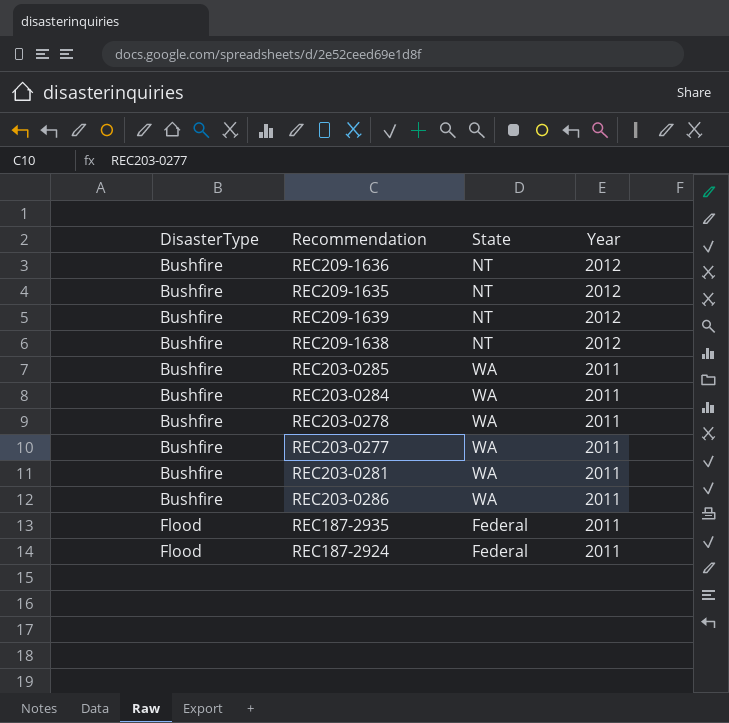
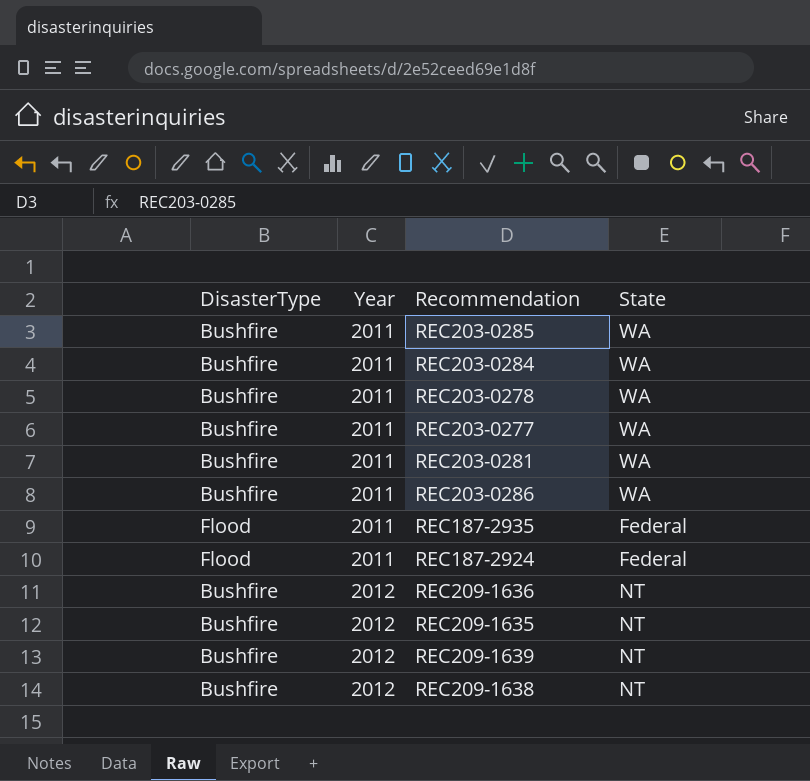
row order: DisasterType ascending -> Year ascending
column Year | position: 4 -> 2

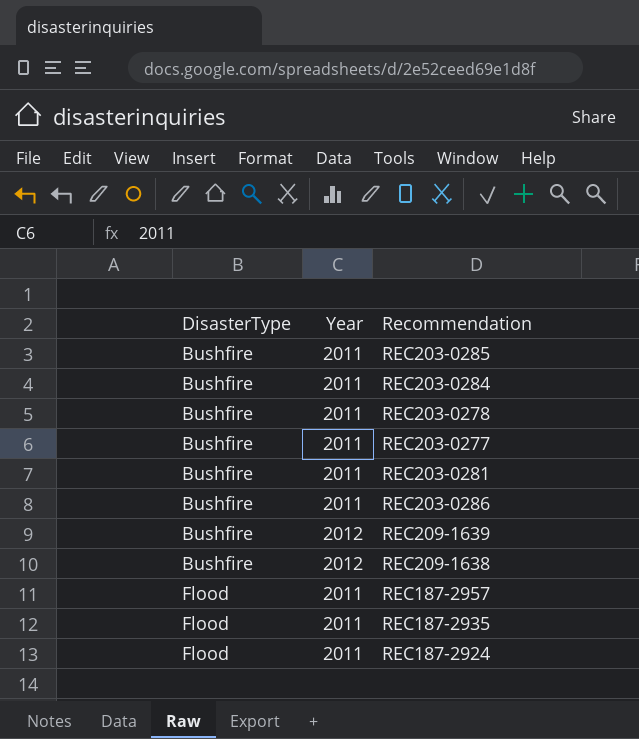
row order: Year ascending -> DisasterType ascending
column State | position: 4 -> none
row REC209-1636: Bushfire | 2012 | NT -> none
row REC209-1635: Bushfire | 2012 | NT -> none
row REC187-2957: none -> Flood | 2011

